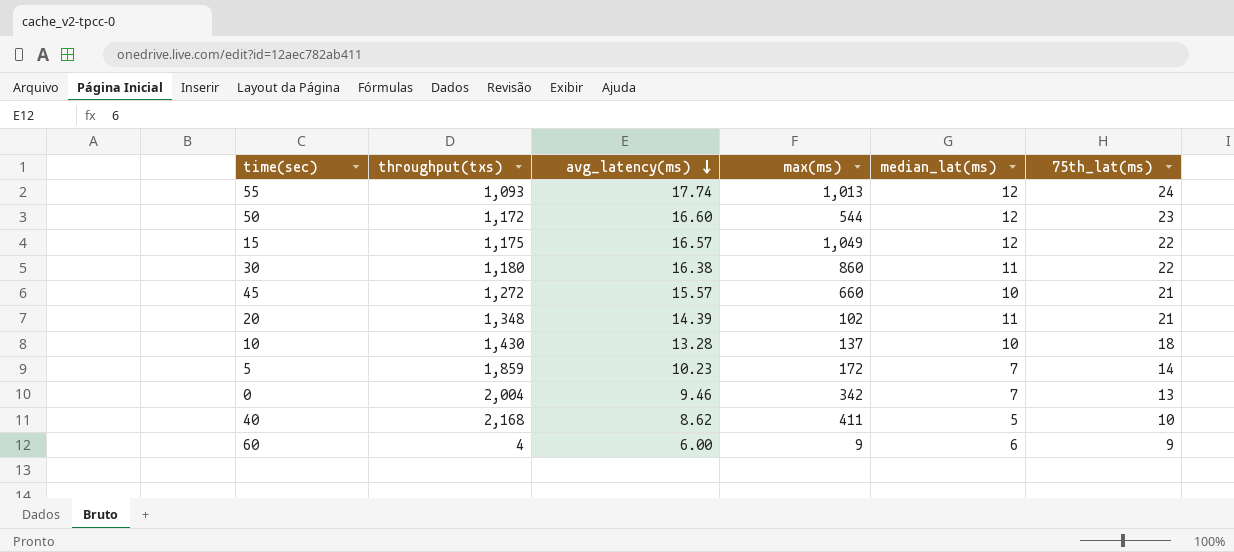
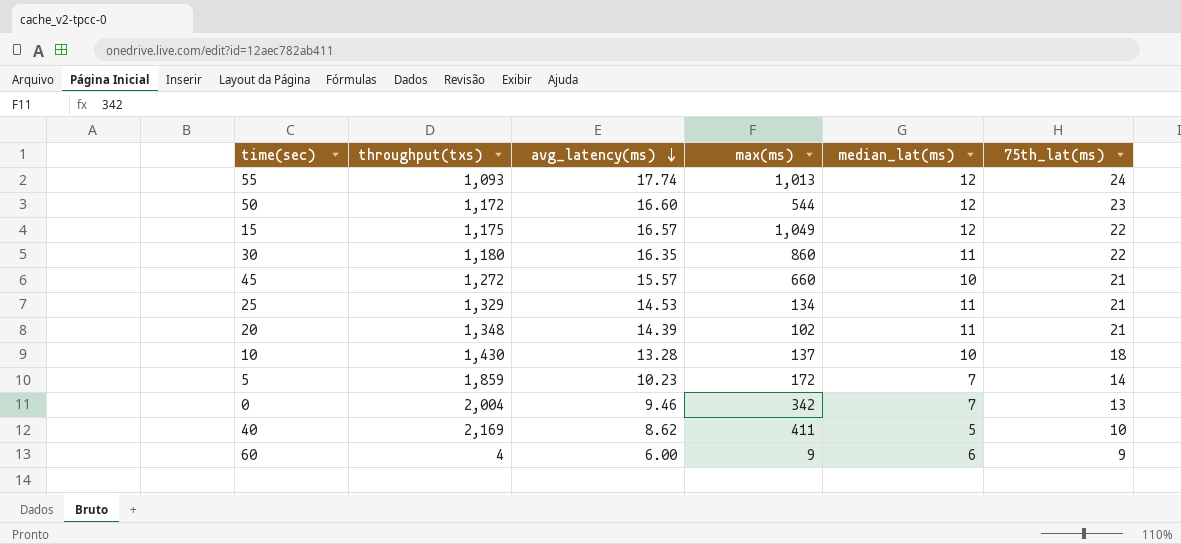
30 | avg_latency(ms): 16.38 -> 16.35
row 25: none -> 1,329 | 14.53 | 134 | 11 | 21
40 | throughput(txs): 2,168 -> 2,169

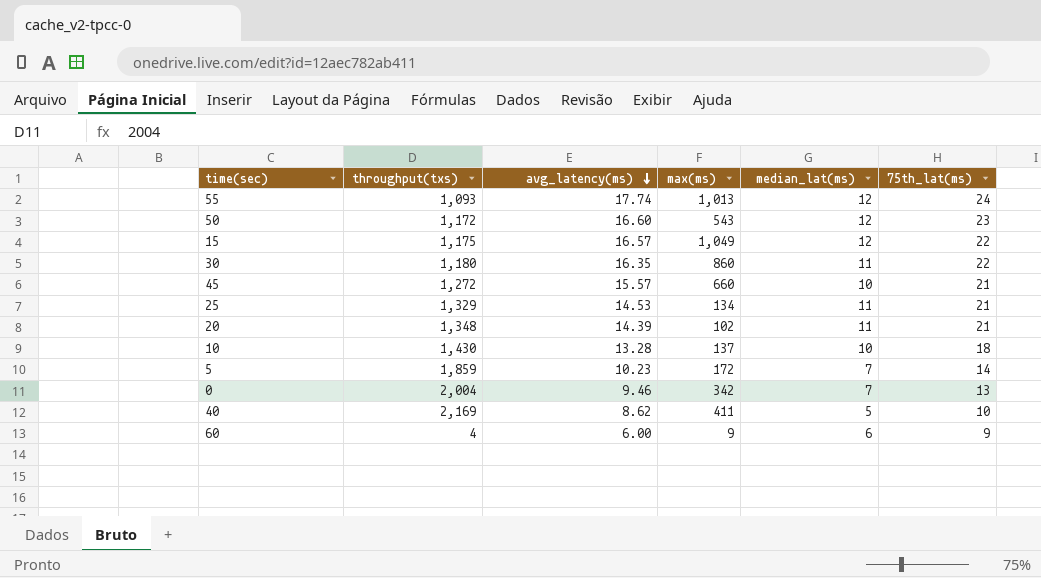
50 | max(ms): 544 -> 543

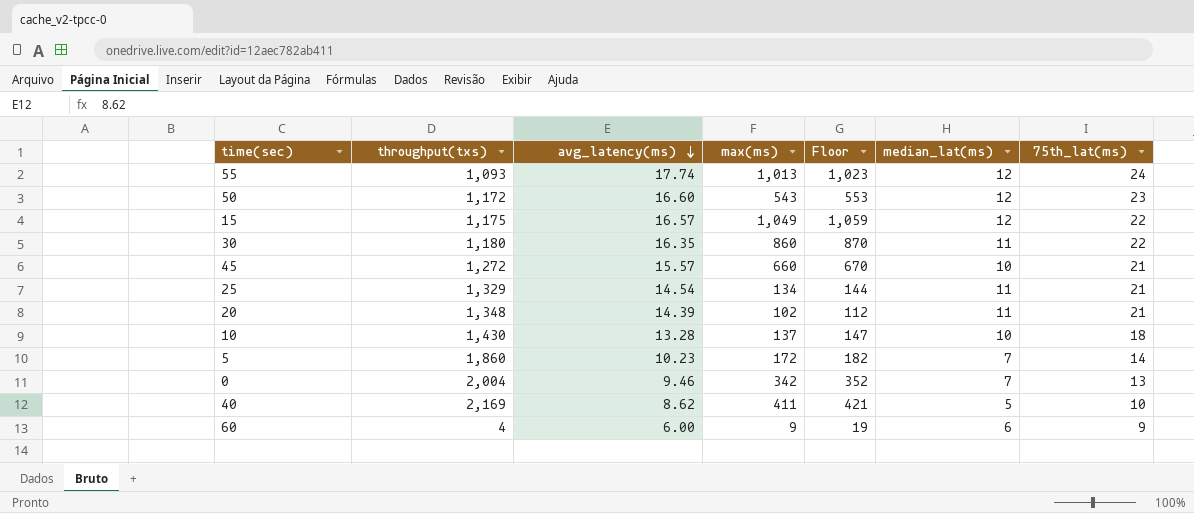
column Floor | formula: none -> [max(ms)] + 10
25 | avg_latency(ms): 14.53 -> 14.54
5 | throughput(txs): 1,859 -> 1,860

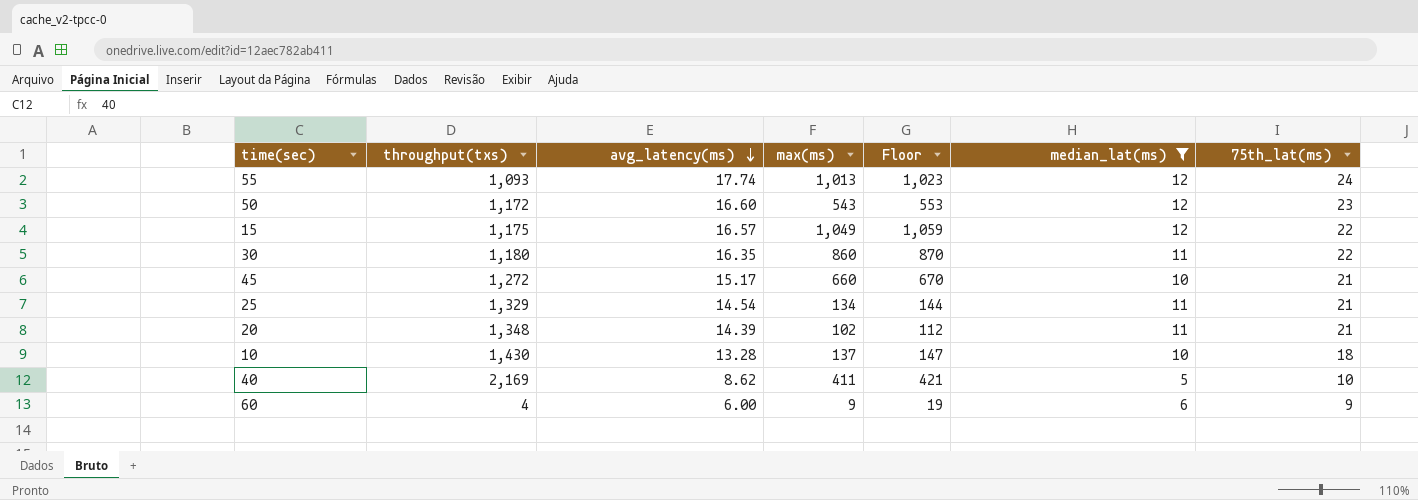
filter: none -> median_lat(ms) != 7
45 | avg_latency(ms): 15.57 -> 15.17

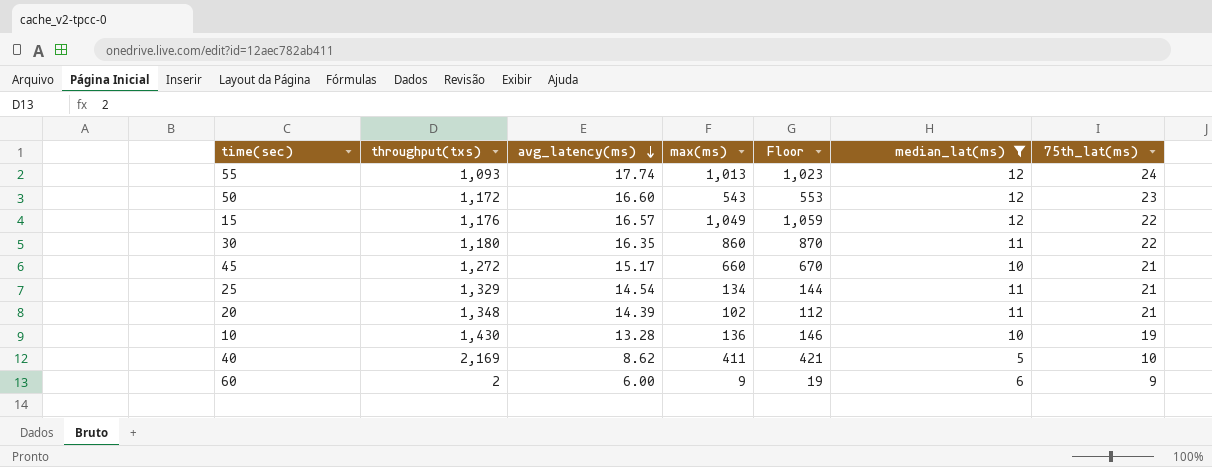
15 | throughput(txs): 1,175 -> 1,176
10 | max(ms): 137 -> 136
10 | Floor: 147 -> 146
10 | 75th_lat(ms): 18 -> 19
60 | throughput(txs): 4 -> 2

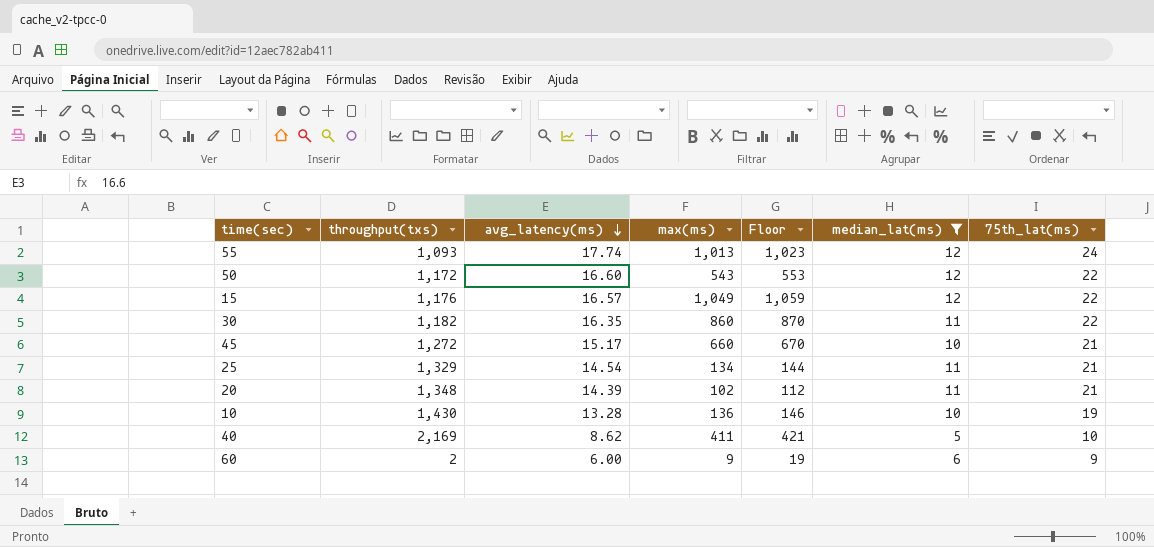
50 | 75th_lat(ms): 23 -> 22
30 | throughput(txs): 1,180 -> 1,182

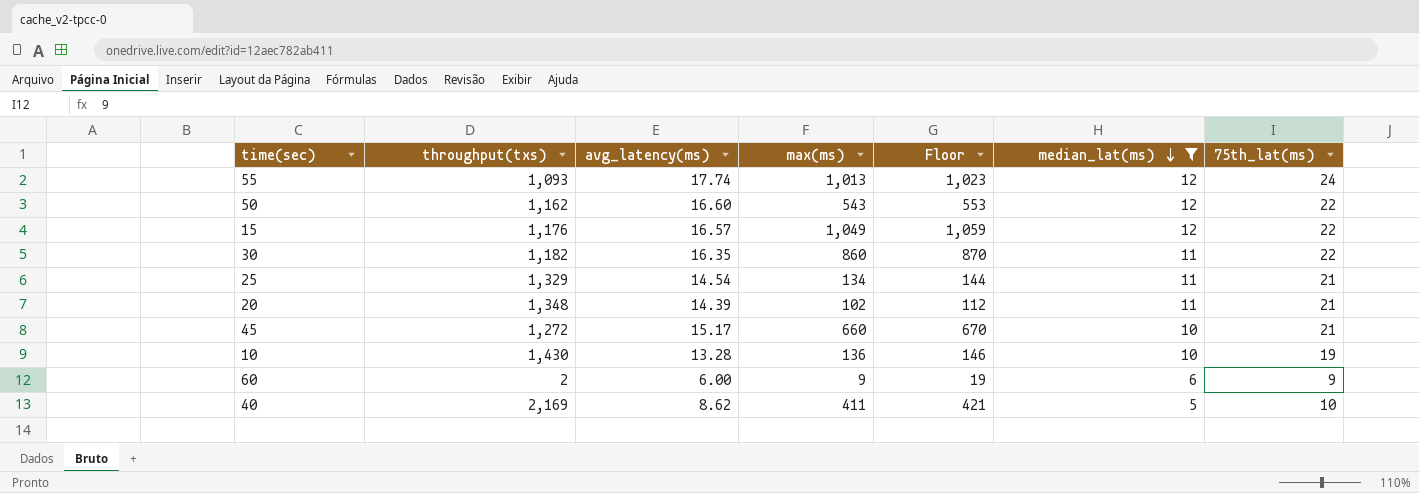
row order: avg_latency(ms) descending -> median_lat(ms) descending
50 | throughput(txs): 1,172 -> 1,162

